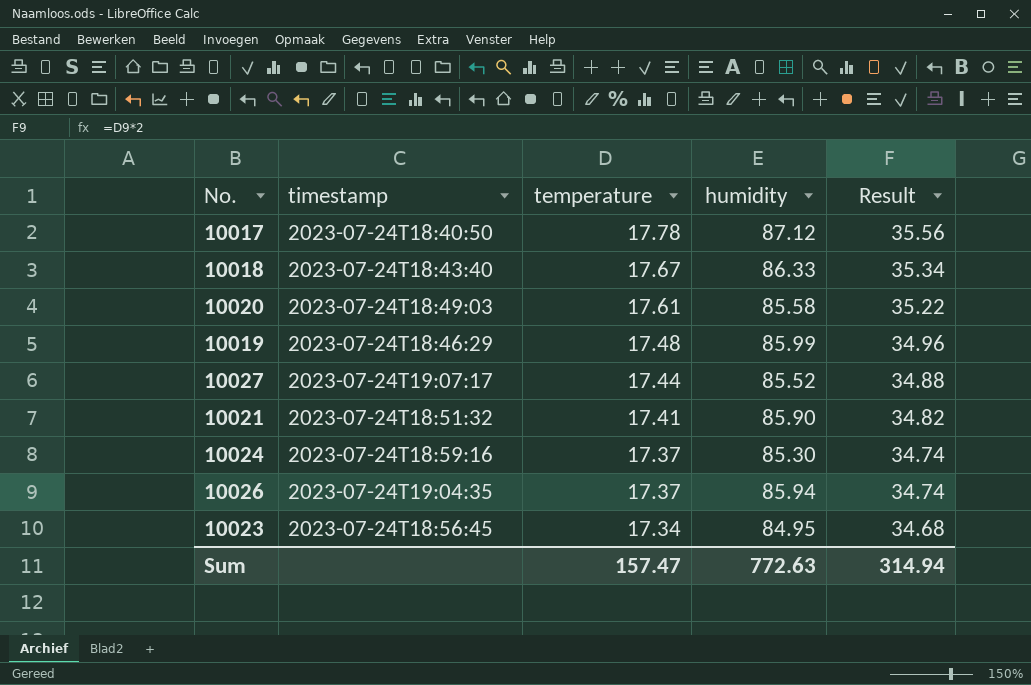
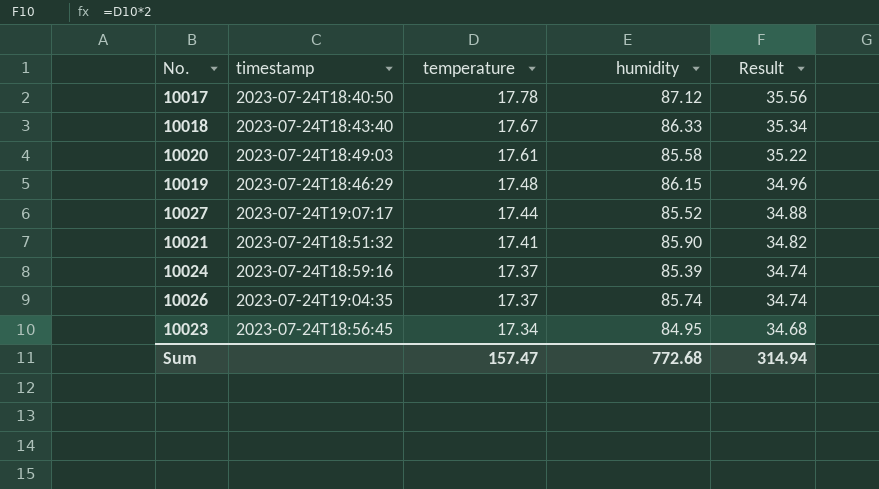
10019 | humidity: 85.99 -> 86.15
10024 | humidity: 85.30 -> 85.39
10026 | humidity: 85.94 -> 85.74
Sum | humidity: 772.63 -> 772.68

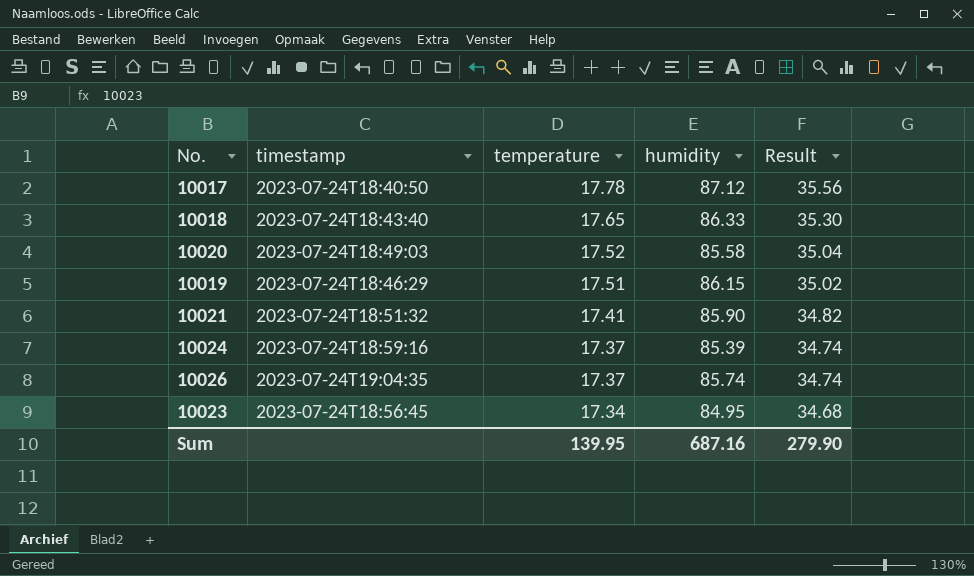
row 10027: 2023-07-24T19:07:17 | 17.44 | 85.52 | 34.88 -> none
10018 | temperature: 17.67 -> 17.65
10018 | Result: 35.34 -> 35.30
10020 | temperature: 17.61 -> 17.52
10020 | Result: 35.22 -> 35.04
10019 | temperature: 17.48 -> 17.51
10019 | Result: 34.96 -> 35.02
Sum | temperature: 157.47 -> 139.95
Sum | humidity: 772.68 -> 687.16
Sum | Result: 314.94 -> 279.90

